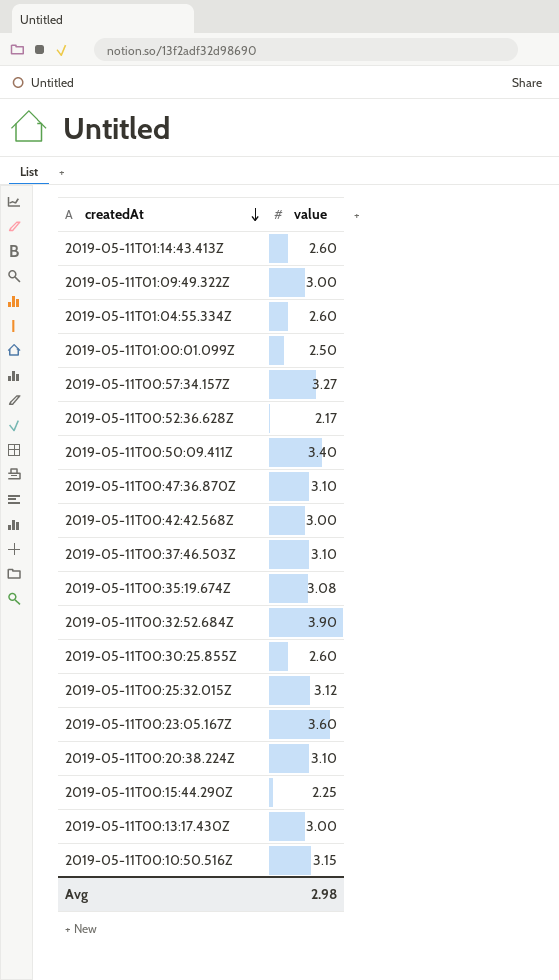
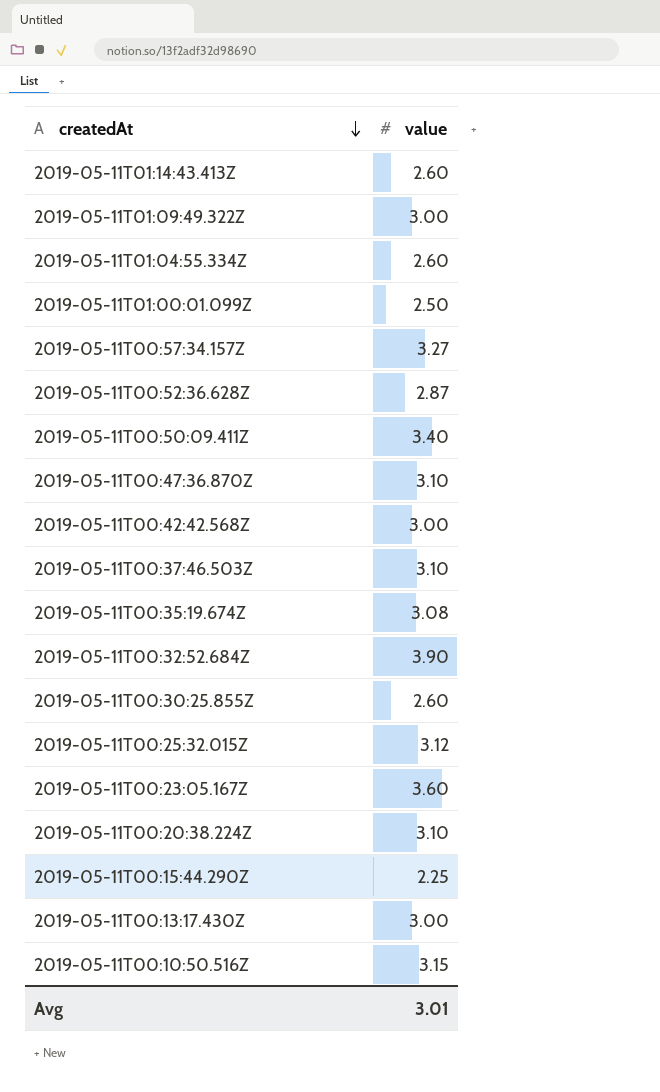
2019-05-11T00:52:36.628Z | value: 2.17 -> 2.87
Avg | value: 2.98 -> 3.01

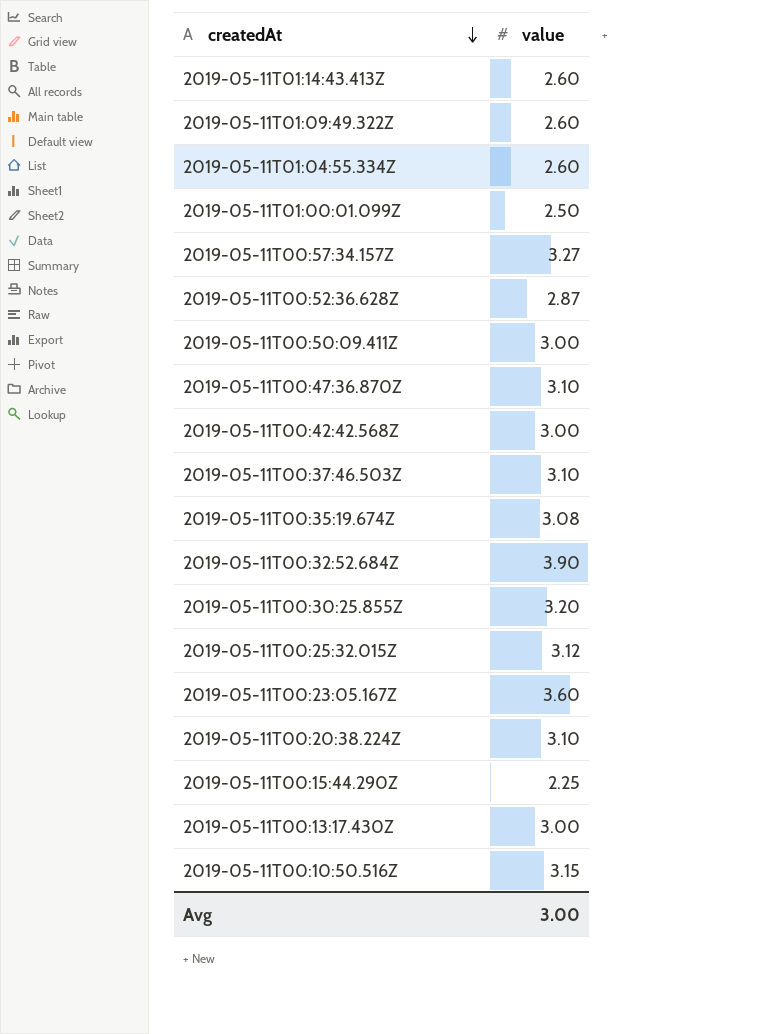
2019-05-11T01:09:49.322Z | value: 3.00 -> 2.60
2019-05-11T00:50:09.411Z | value: 3.40 -> 3.00
2019-05-11T00:30:25.855Z | value: 2.60 -> 3.20
Avg | value: 3.01 -> 3.00

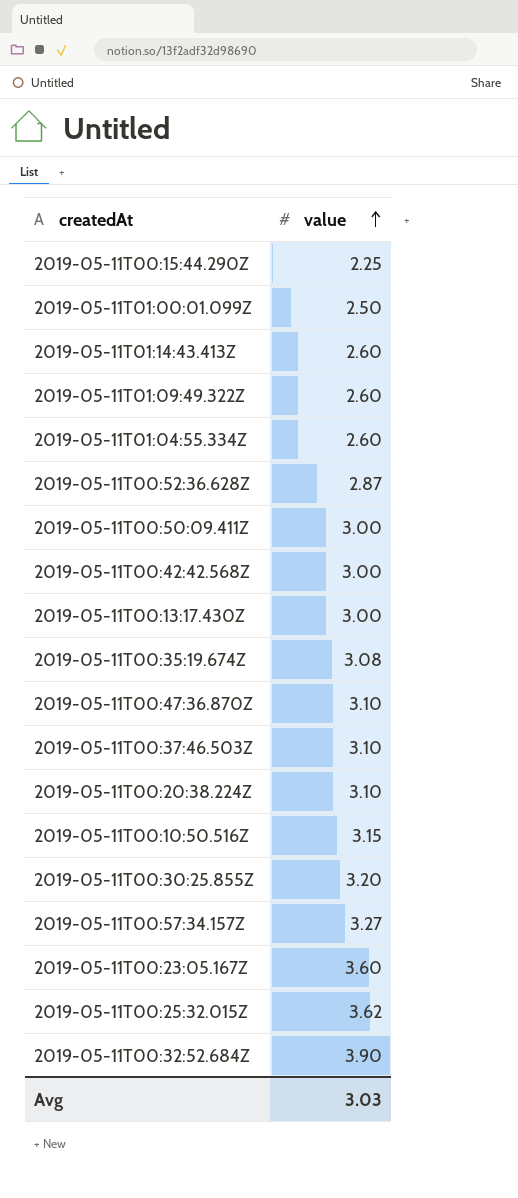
row order: createdAt descending -> value ascending
2019-05-11T00:25:32.015Z | value: 3.12 -> 3.62
Avg | value: 3.00 -> 3.03

